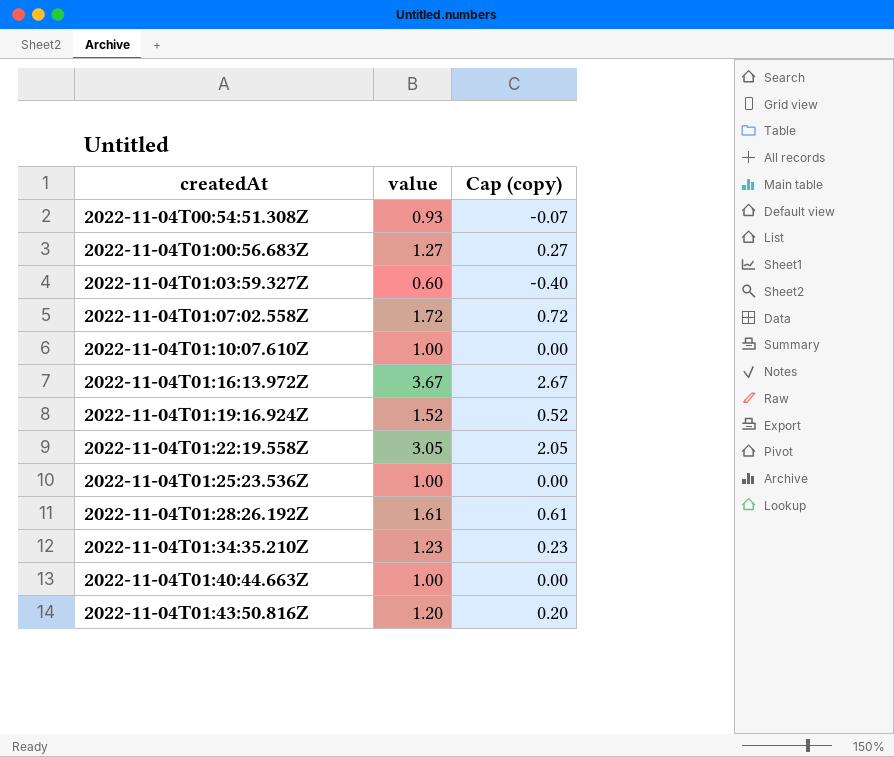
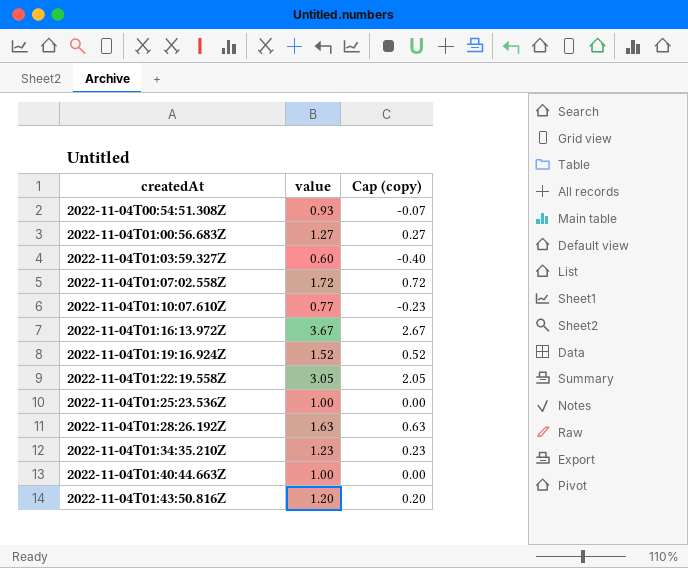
2022-11-04T01:10:07.610Z | value: 1.00 -> 0.77
2022-11-04T01:10:07.610Z | Cap (copy): 0.00 -> -0.23
2022-11-04T01:28:26.192Z | value: 1.61 -> 1.63
2022-11-04T01:28:26.192Z | Cap (copy): 0.61 -> 0.63

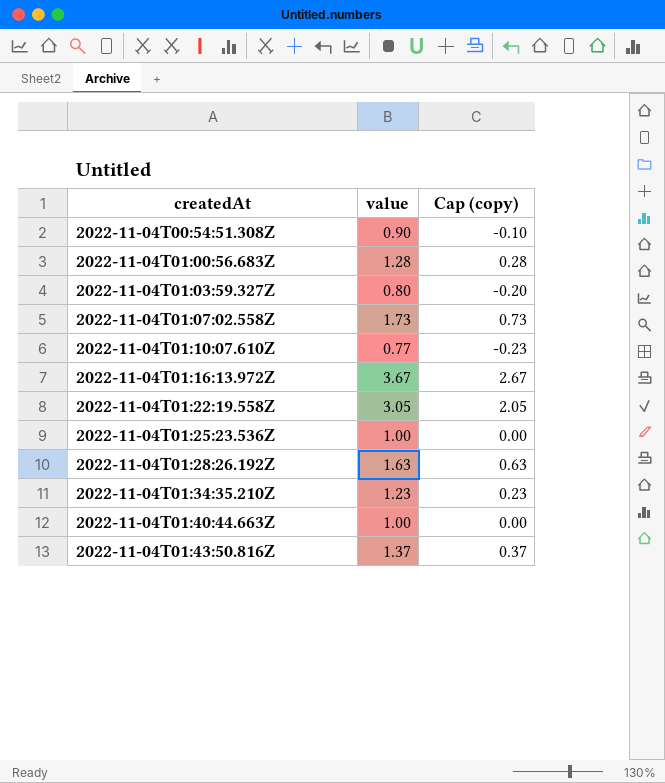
row 2022-11-04T01:19:16.924Z: 1.52 | 0.52 -> none
2022-11-04T00:54:51.308Z | value: 0.93 -> 0.90
2022-11-04T00:54:51.308Z | Cap (copy): -0.07 -> -0.10
2022-11-04T01:00:56.683Z | value: 1.27 -> 1.28
2022-11-04T01:00:56.683Z | Cap (copy): 0.27 -> 0.28
2022-11-04T01:03:59.327Z | value: 0.60 -> 0.80
2022-11-04T01:03:59.327Z | Cap (copy): -0.40 -> -0.20
2022-11-04T01:07:02.558Z | value: 1.72 -> 1.73
2022-11-04T01:07:02.558Z | Cap (copy): 0.72 -> 0.73
2022-11-04T01:43:50.816Z | value: 1.20 -> 1.37
2022-11-04T01:43:50.816Z | Cap (copy): 0.20 -> 0.37

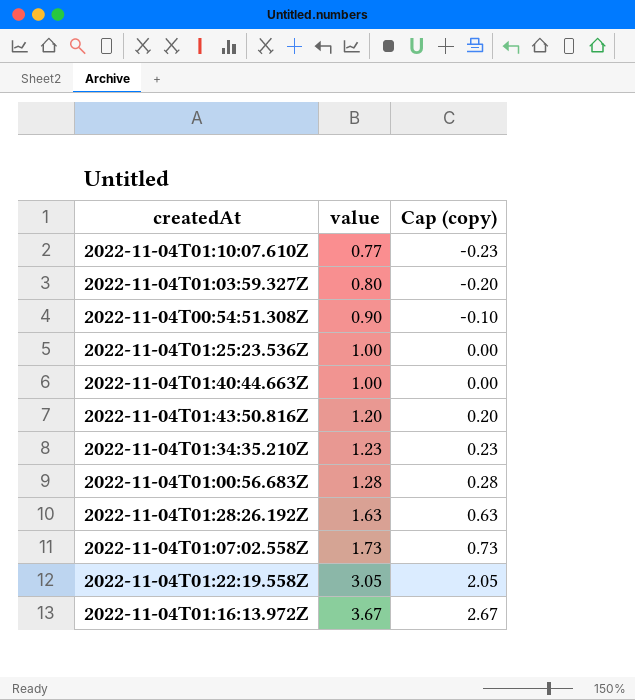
row order: createdAt ascending -> value ascending
2022-11-04T01:43:50.816Z | value: 1.37 -> 1.20
2022-11-04T01:43:50.816Z | Cap (copy): 0.37 -> 0.20

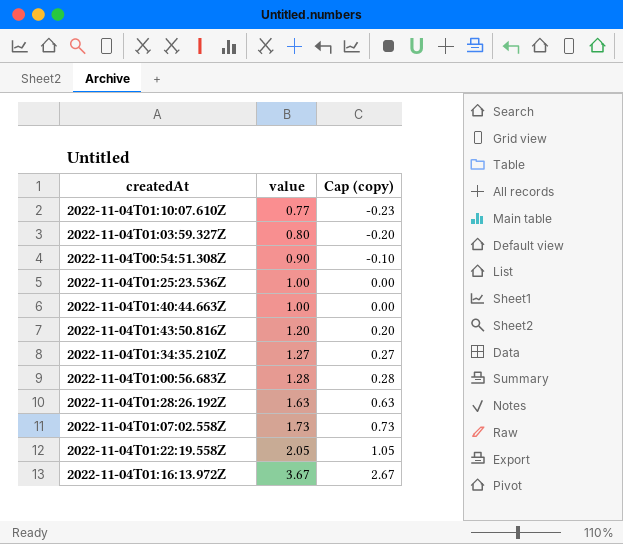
2022-11-04T01:34:35.210Z | value: 1.23 -> 1.27
2022-11-04T01:34:35.210Z | Cap (copy): 0.23 -> 0.27
2022-11-04T01:22:19.558Z | value: 3.05 -> 2.05
2022-11-04T01:22:19.558Z | Cap (copy): 2.05 -> 1.05

